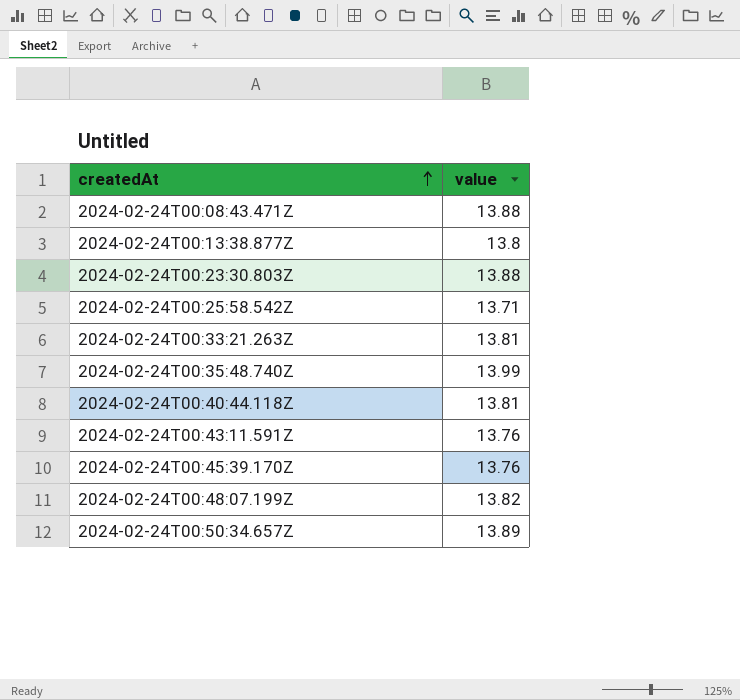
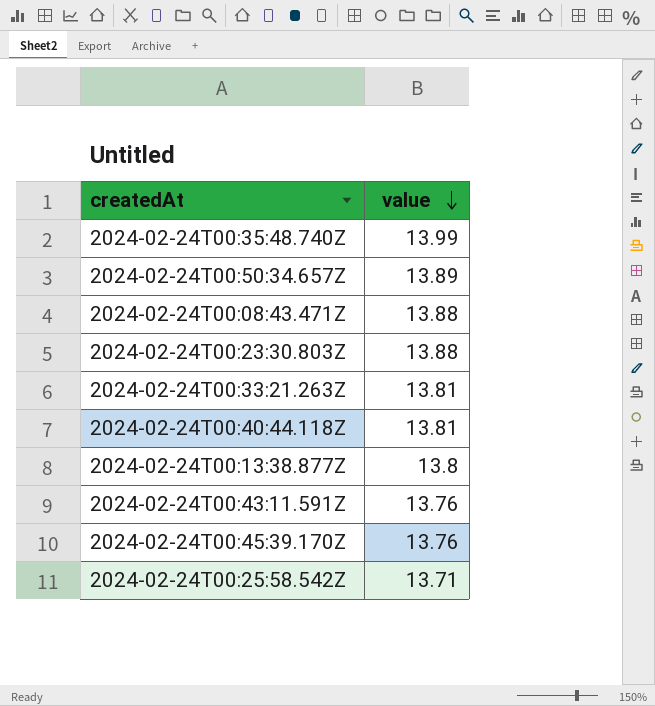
row order: createdAt ascending -> value descending
row 2024-02-24T00:48:07.199Z: 13.82 -> none

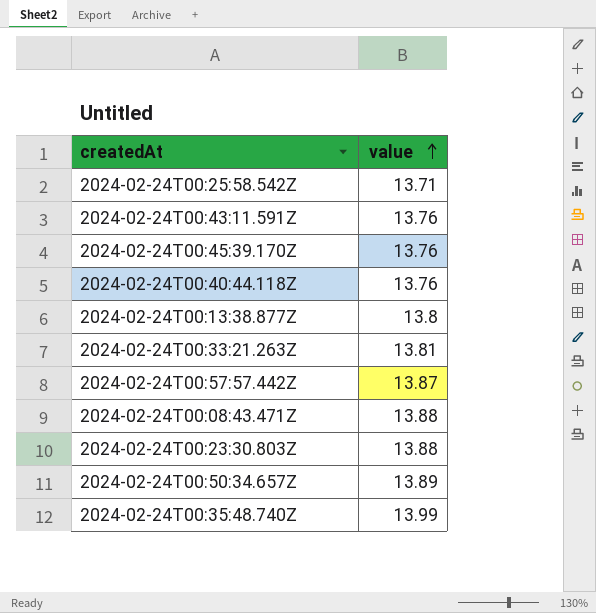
row order: value descending -> value ascending
2024-02-24T00:40:44.118Z | value: 13.81 -> 13.76
row 2024-02-24T00:57:57.442Z: none -> 13.87

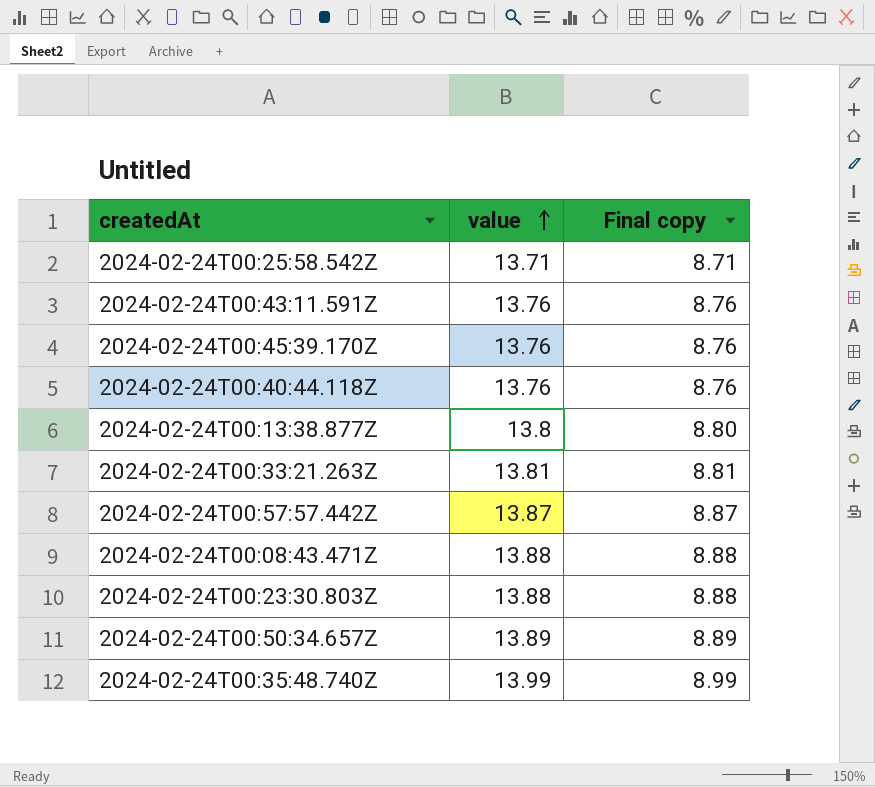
column Final copy | formula: none -> [value] - 5

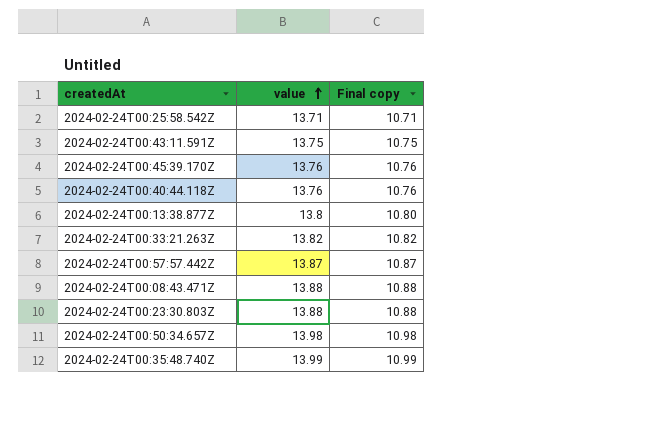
column Final copy | formula: [value] - 5 -> [value] - 3
2024-02-24T00:43:11.591Z | value: 13.76 -> 13.75
2024-02-24T00:33:21.263Z | value: 13.81 -> 13.82
2024-02-24T00:50:34.657Z | value: 13.89 -> 13.98

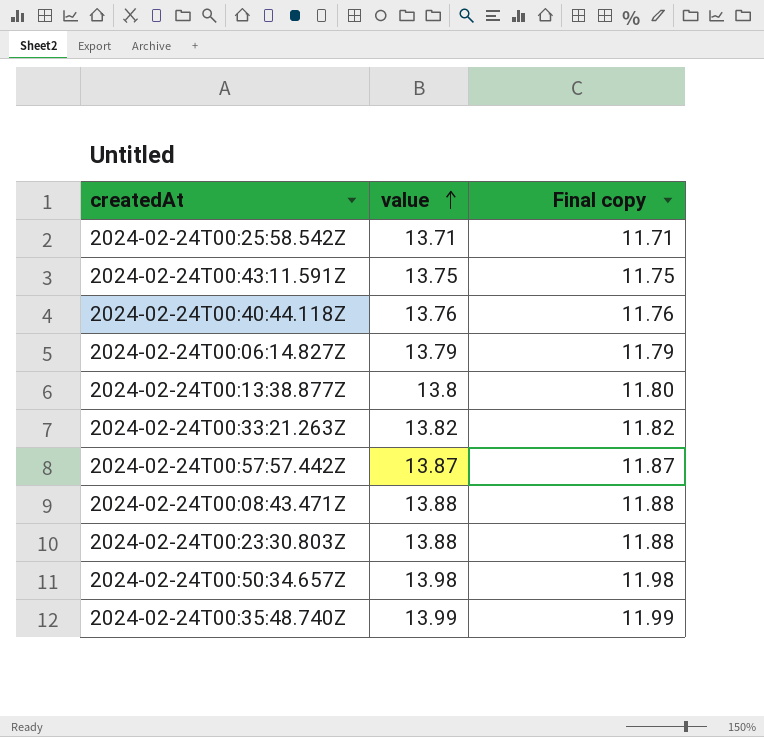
column Final copy | formula: [value] - 3 -> [value] - 2
row 2024-02-24T00:45:39.170Z: 13.76 | 10.76 -> none
row 2024-02-24T00:06:14.827Z: none -> 13.79 | 11.79

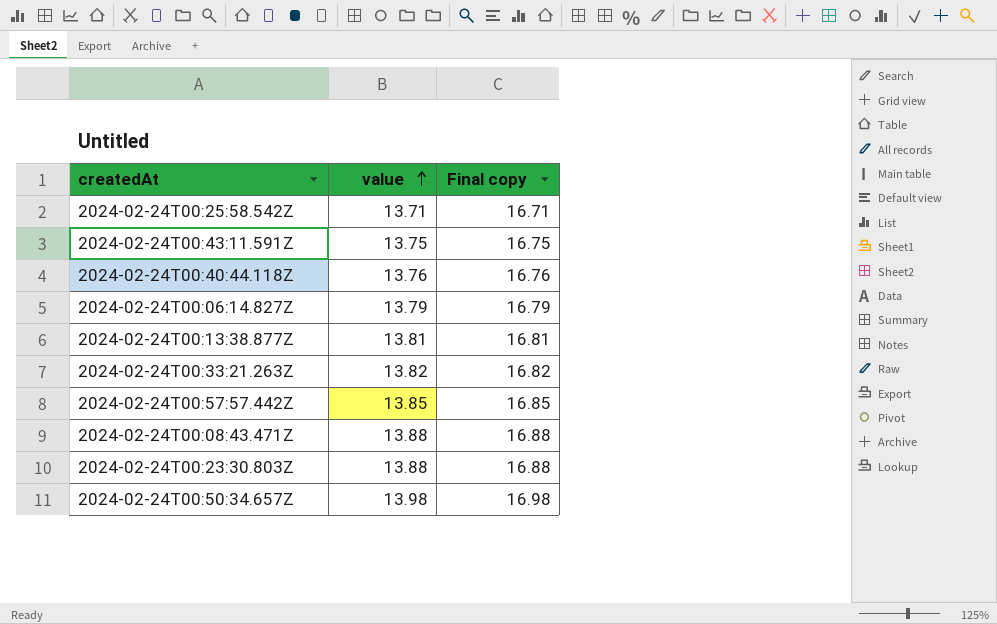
column Final copy | formula: [value] - 2 -> [value] + 3
row 2024-02-24T00:35:48.740Z: 13.99 | 11.99 -> none
2024-02-24T00:13:38.877Z | value: 13.8 -> 13.81
2024-02-24T00:57:57.442Z | value: 13.87 -> 13.85

